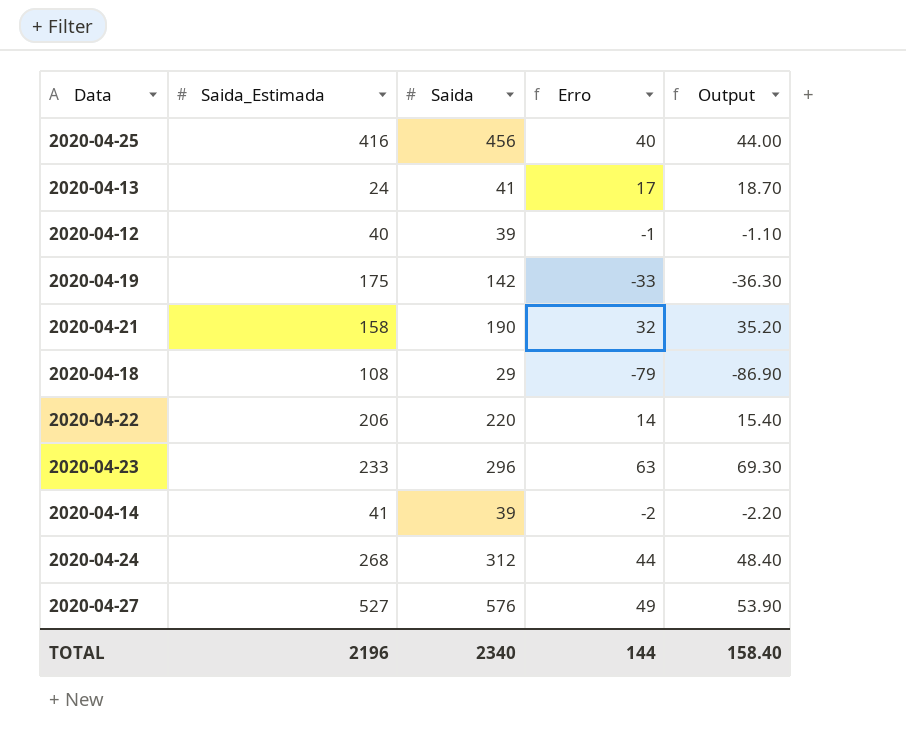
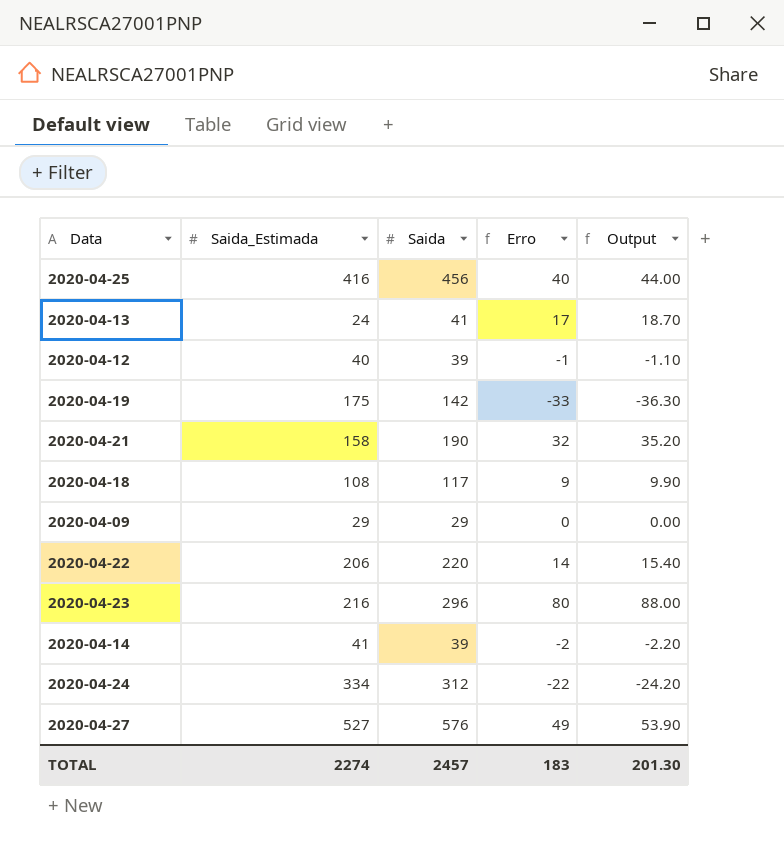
2020-04-18 | Saida: 29 -> 117
2020-04-18 | Erro: -79 -> 9
2020-04-18 | Output: -86.90 -> 9.90
row 2020-04-09: none -> 29 | 29 | 0 | 0.00
2020-04-23 | Saida_Estimada: 233 -> 216
2020-04-23 | Erro: 63 -> 80
2020-04-23 | Output: 69.30 -> 88.00
2020-04-24 | Saida_Estimada: 268 -> 334
2020-04-24 | Erro: 44 -> -22
2020-04-24 | Output: 48.40 -> -24.20
TOTAL | Saida_Estimada: 2196 -> 2274
TOTAL | Saida: 2340 -> 2457
TOTAL | Erro: 144 -> 183
TOTAL | Output: 158.40 -> 201.30

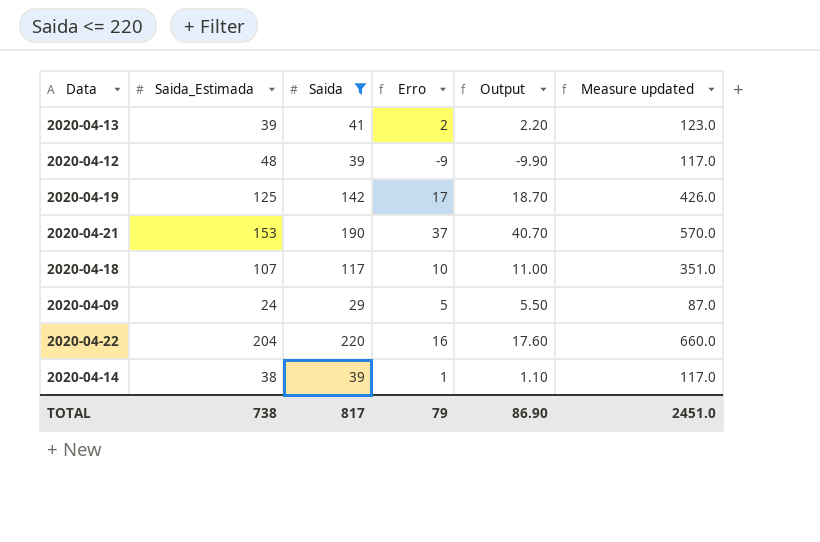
filter: none -> Saida <= 220
column Measure updated | formula: none -> [Saida] * 3
2020-04-13 | Saida_Estimada: 24 -> 39
2020-04-13 | Erro: 17 -> 2
2020-04-13 | Output: 18.70 -> 2.20
2020-04-12 | Saida_Estimada: 40 -> 48
2020-04-12 | Erro: -1 -> -9
2020-04-12 | Output: -1.10 -> -9.90
2020-04-19 | Saida_Estimada: 175 -> 125
2020-04-19 | Erro: -33 -> 17
2020-04-19 | Output: -36.30 -> 18.70
2020-04-21 | Saida_Estimada: 158 -> 153
2020-04-21 | Erro: 32 -> 37
2020-04-21 | Output: 35.20 -> 40.70
2020-04-18 | Saida_Estimada: 108 -> 107
2020-04-18 | Erro: 9 -> 10
2020-04-18 | Output: 9.90 -> 11.00
2020-04-09 | Saida_Estimada: 29 -> 24
2020-04-09 | Erro: 0 -> 5
2020-04-09 | Output: 0.00 -> 5.50
2020-04-22 | Saida_Estimada: 206 -> 204
2020-04-22 | Erro: 14 -> 16
2020-04-22 | Output: 15.40 -> 17.60
2020-04-14 | Saida_Estimada: 41 -> 38
2020-04-14 | Erro: -2 -> 1
2020-04-14 | Output: -2.20 -> 1.10
TOTAL | Saida_Estimada: 2274 -> 738
TOTAL | Saida: 2457 -> 817
TOTAL | Erro: 183 -> 79
TOTAL | Output: 201.30 -> 86.90

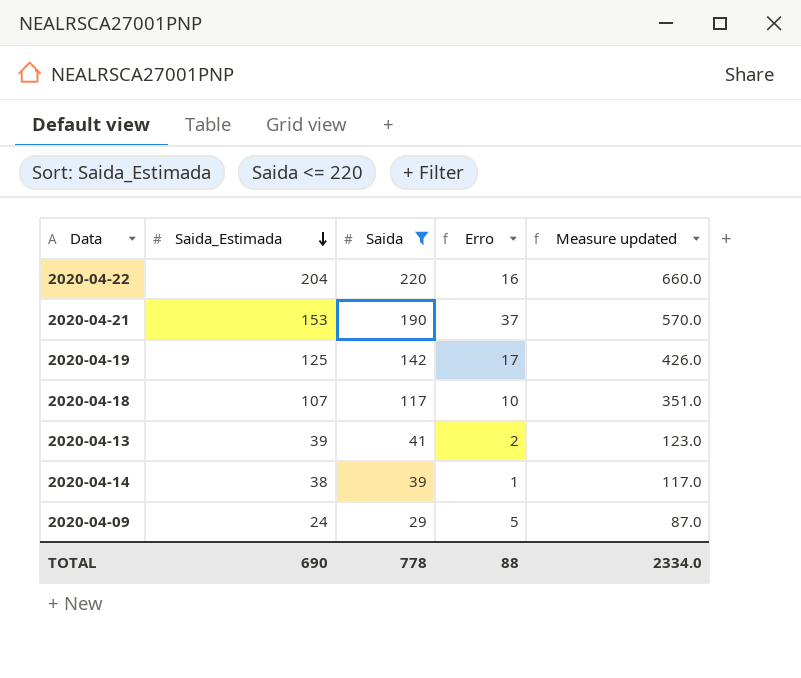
row order: none -> Saida_Estimada descending
column Output | formula: [Erro] * 1.1 -> none
row 2020-04-12: 48 | 39 | -9 | -9.90 | 117.0 -> none
TOTAL | Saida_Estimada: 738 -> 690
TOTAL | Saida: 817 -> 778
TOTAL | Erro: 79 -> 88
TOTAL | Measure updated: 2451.0 -> 2334.0

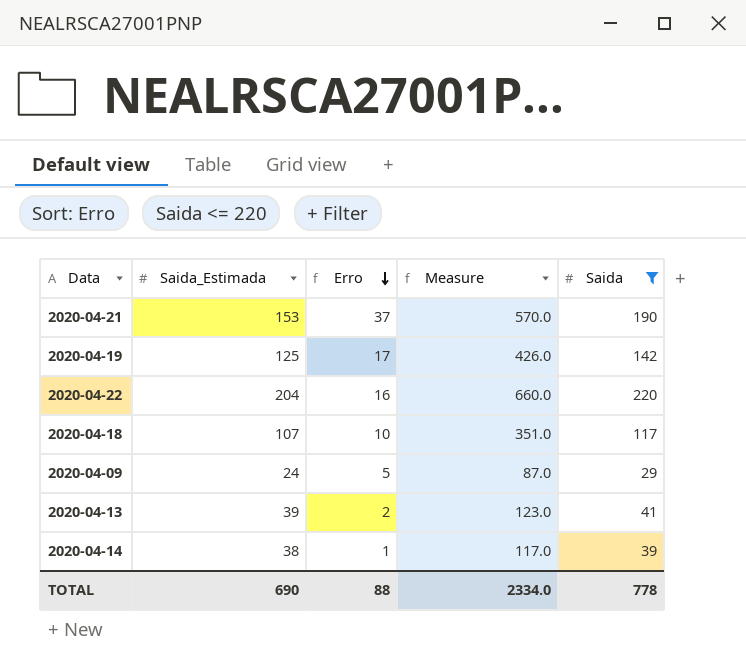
row order: Saida_Estimada descending -> Erro descending
column name: Measure updated -> Measure
column Saida | position: 3 -> 5

